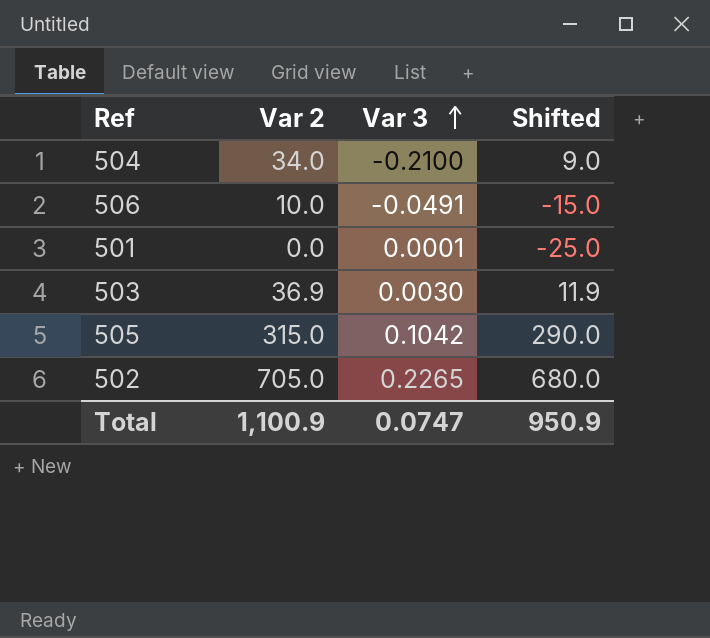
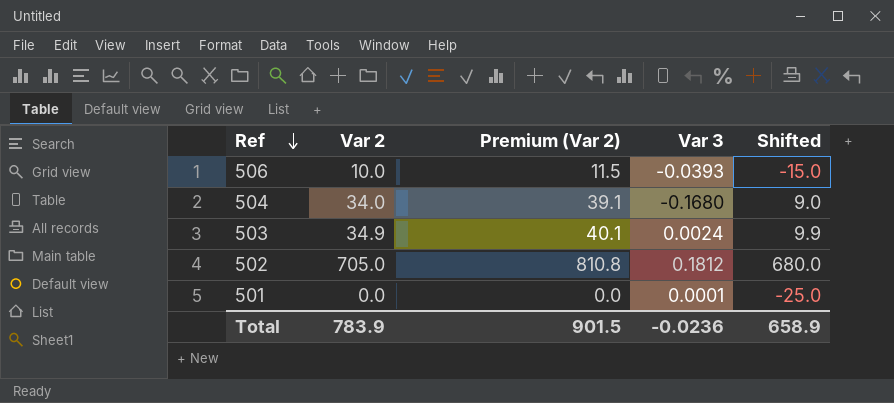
row order: Var 3 ascending -> Ref descending
column Premium (Var 2) | formula: none -> [Var 2] * 1.15
row 505: 315.0 | 0.1042 | 290.0 -> none
506 | Var 3: -0.0491 -> -0.0393
504 | Var 3: -0.2100 -> -0.1680
503 | Var 2: 36.9 -> 34.9
503 | Var 3: 0.0030 -> 0.0024
503 | Shifted: 11.9 -> 9.9
502 | Var 3: 0.2265 -> 0.1812
Total | Var 2: 1,100.9 -> 783.9
Total | Var 3: 0.0747 -> -0.0236
Total | Shifted: 950.9 -> 658.9

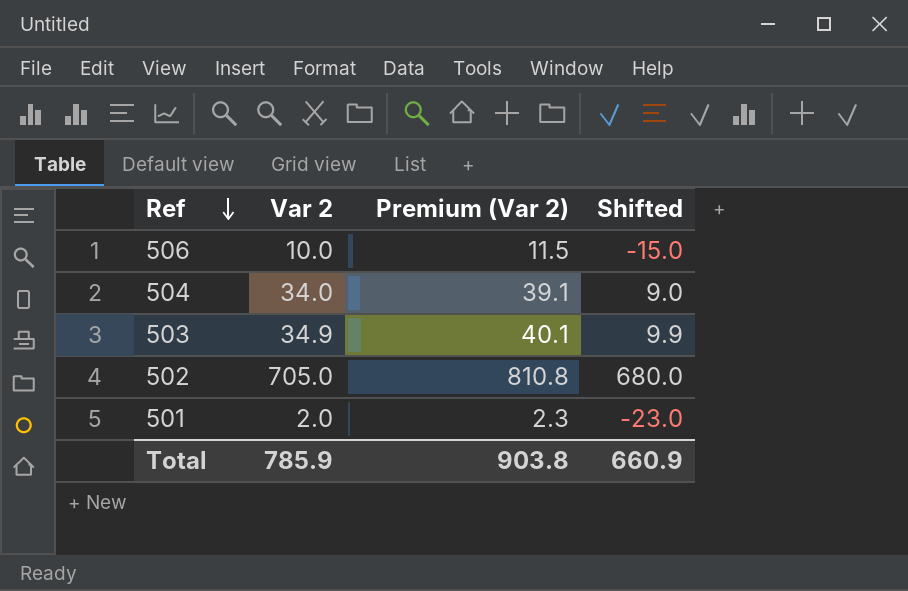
column Var 3 | position: 4 -> none
501 | Var 2: 0.0 -> 2.0
501 | Premium (Var 2): 0.0 -> 2.3
501 | Shifted: -25.0 -> -23.0
Total | Var 2: 783.9 -> 785.9
Total | Premium (Var 2): 901.5 -> 903.8
Total | Shifted: 658.9 -> 660.9

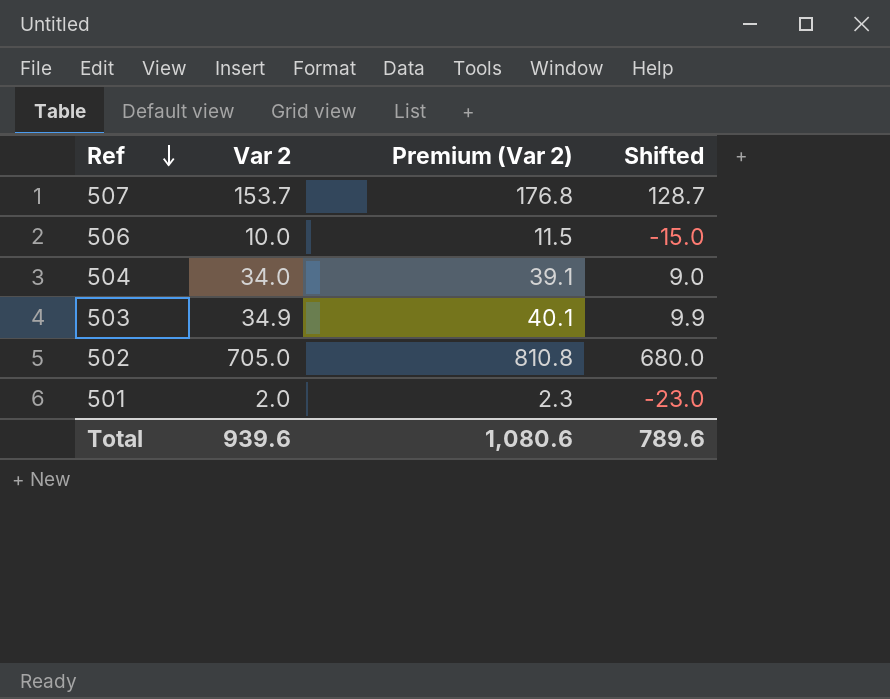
row 507: none -> 153.7 | 176.8 | 128.7
Total | Var 2: 785.9 -> 939.6
Total | Premium (Var 2): 903.8 -> 1,080.6
Total | Shifted: 660.9 -> 789.6

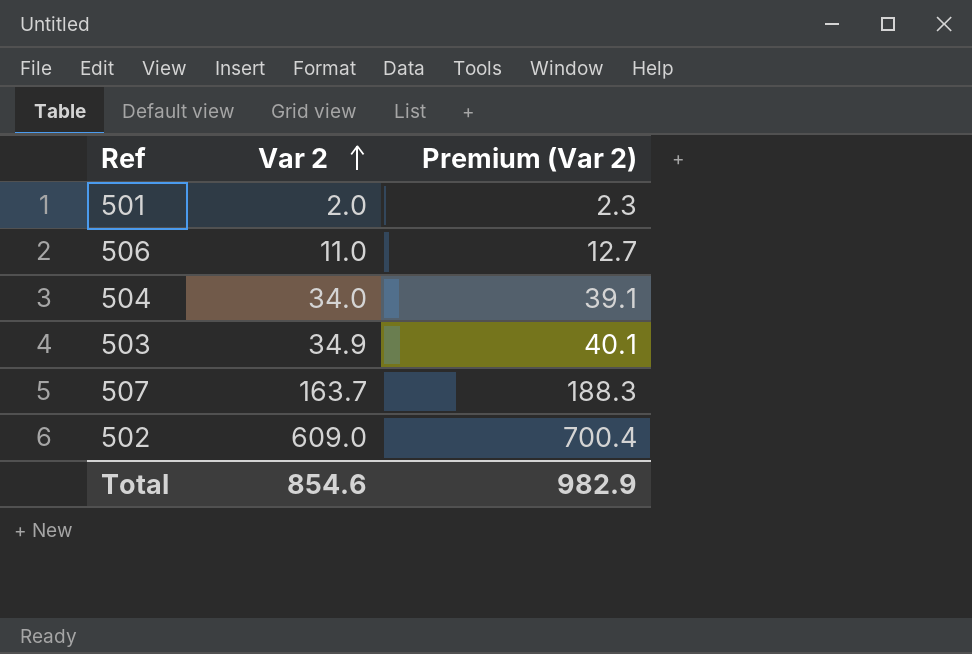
row order: Ref descending -> Var 2 ascending
column Shifted | formula: [Var 2] - 25 -> none
506 | Var 2: 10.0 -> 11.0
506 | Premium (Var 2): 11.5 -> 12.7
507 | Var 2: 153.7 -> 163.7
507 | Premium (Var 2): 176.8 -> 188.3
502 | Var 2: 705.0 -> 609.0
502 | Premium (Var 2): 810.8 -> 700.4
Total | Var 2: 939.6 -> 854.6
Total | Premium (Var 2): 1,080.6 -> 982.9

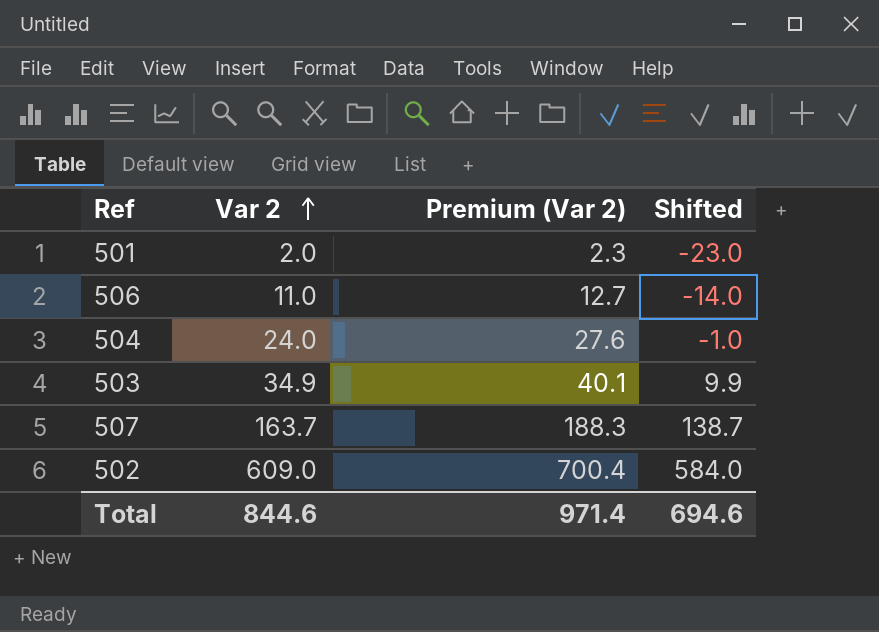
column Shifted | formula: none -> [Var 2] - 25
504 | Var 2: 34.0 -> 24.0
504 | Premium (Var 2): 39.1 -> 27.6
Total | Var 2: 854.6 -> 844.6
Total | Premium (Var 2): 982.9 -> 971.4

